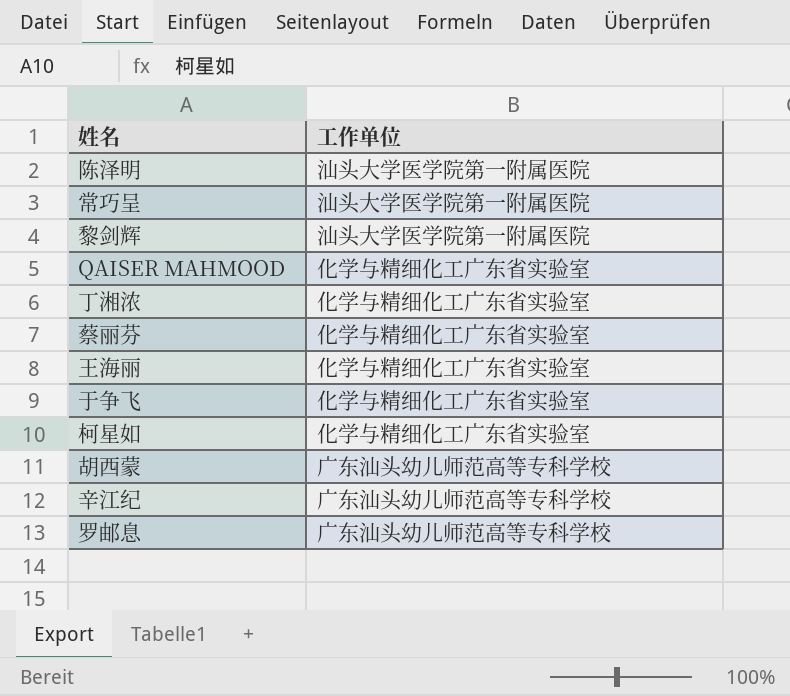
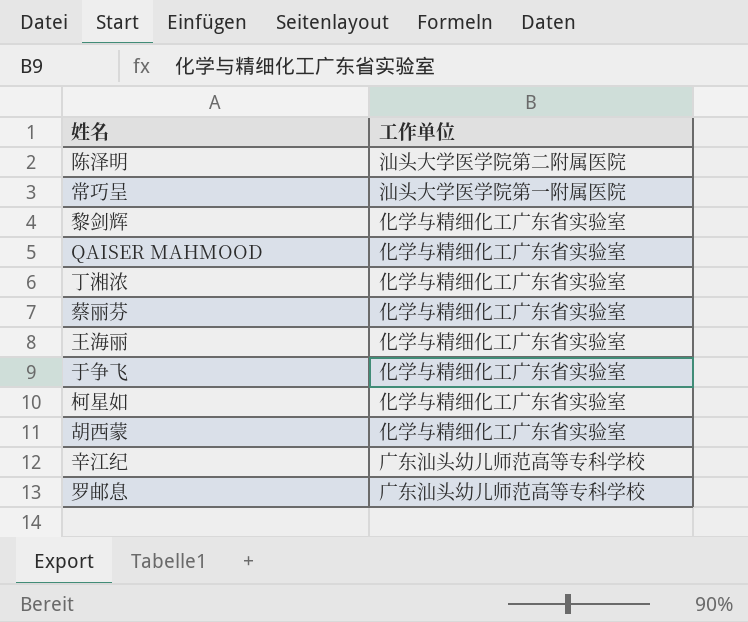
陈泽明 | 工作单位: 汕头大学医学院第一附属医院 -> 汕头大学医学院第二附属医院
黎剑辉 | 工作单位: 汕头大学医学院第一附属医院 -> 化学与精细化工广东省实验室
胡西蒙 | 工作单位: 广东汕头幼儿师范高等专科学校 -> 化学与精细化工广东省实验室

